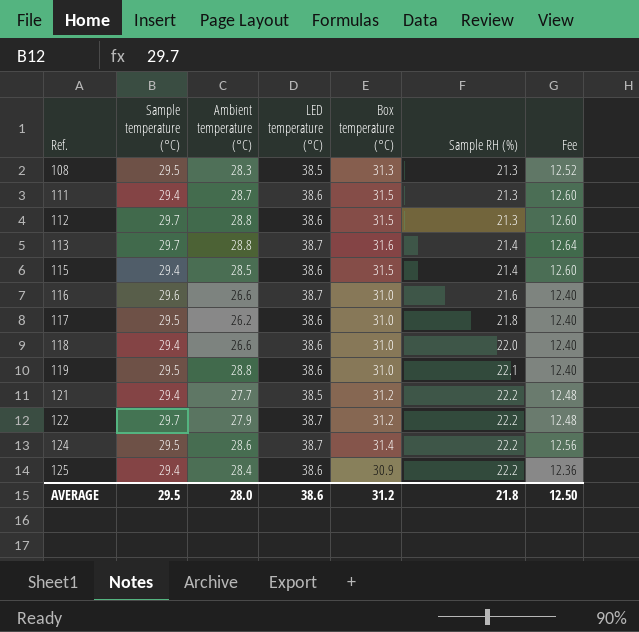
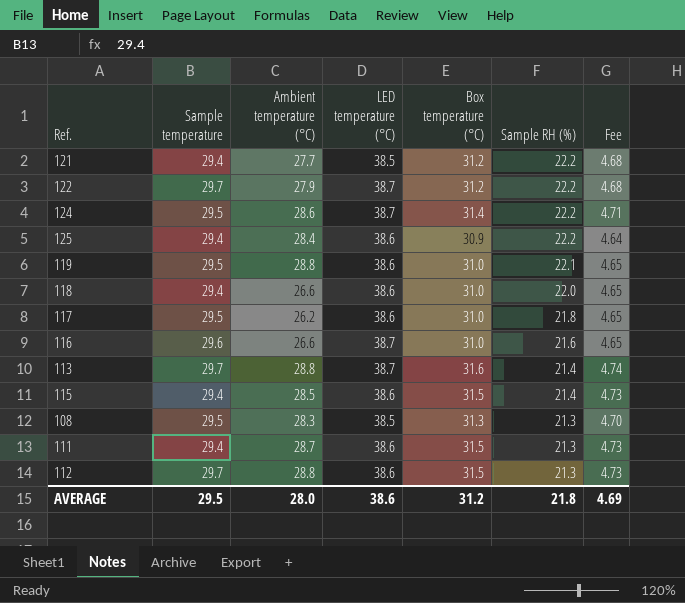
row order: Ref. ascending -> Sample RH (%) descending
column name: Sample temperature (°C) -> Sample temperature
column Fee | formula: [Box temperature (°C)] * 0.4 -> [Box temperature (°C)] * 0.15
AVERAGE | Fee: 12.50 -> 4.69

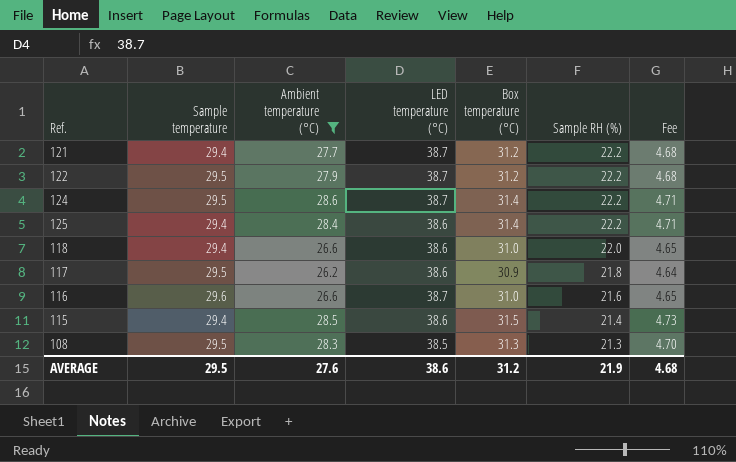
filter: none -> Ambient temperature (°C) <= 28.6
121 | LED temperature (°C): 38.5 -> 38.7
122 | Sample temperature: 29.7 -> 29.5
125 | Box temperature (°C): 30.9 -> 31.4
125 | Fee: 4.64 -> 4.71
117 | Box temperature (°C): 31.0 -> 30.9
117 | Fee: 4.65 -> 4.64
AVERAGE | Ambient temperature (°C): 28.0 -> 27.6
AVERAGE | Sample RH (%): 21.8 -> 21.9
AVERAGE | Fee: 4.69 -> 4.68

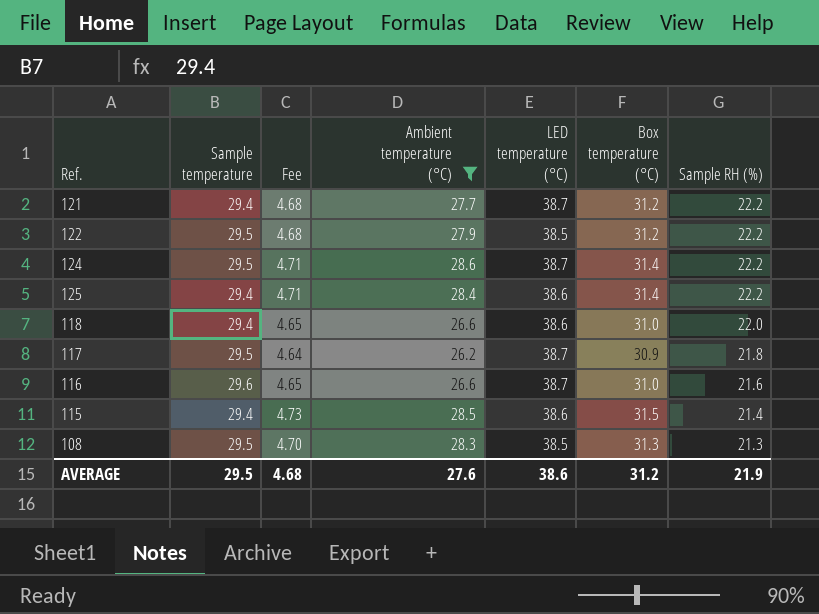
column Fee | position: 7 -> 3
122 | LED temperature (°C): 38.7 -> 38.5
117 | LED temperature (°C): 38.6 -> 38.7

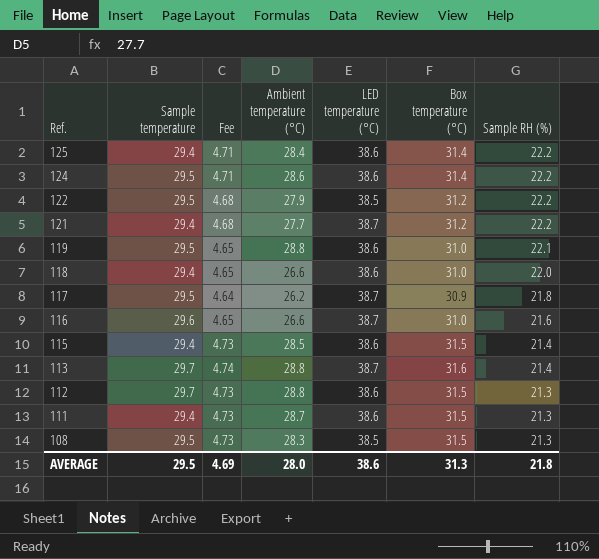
filter: Ambient temperature (°C) <= 28.6 -> none
row order: Sample RH (%) descending -> Ref. descending
124 | LED temperature (°C): 38.7 -> 38.6
108 | Fee: 4.70 -> 4.73
108 | Box temperature (°C): 31.3 -> 31.5
AVERAGE | Fee: 4.68 -> 4.69
AVERAGE | Ambient temperature (°C): 27.6 -> 28.0
AVERAGE | Box temperature (°C): 31.2 -> 31.3
AVERAGE | Sample RH (%): 21.9 -> 21.8

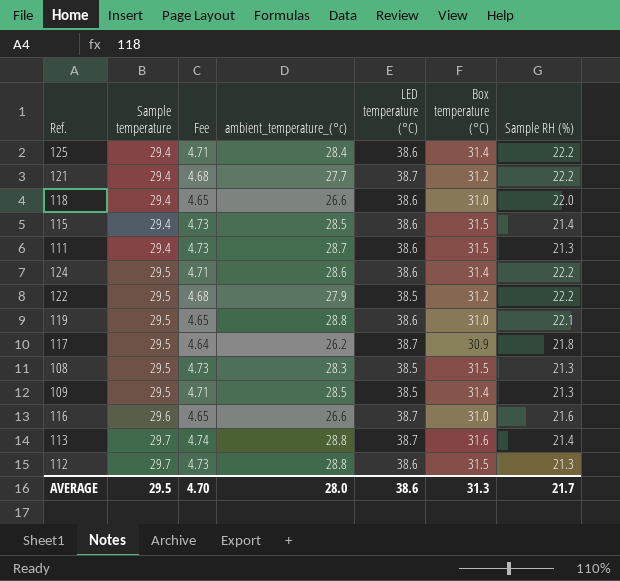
row order: Ref. descending -> Sample temperature ascending
column name: Ambient temperature (°C) -> ambient_temperature_(°c)
row 109: none -> 29.5 | 4.71 | 28.5 | 38.5 | 31.4 | 21.3
AVERAGE | Fee: 4.69 -> 4.70
AVERAGE | Sample RH (%): 21.8 -> 21.7

